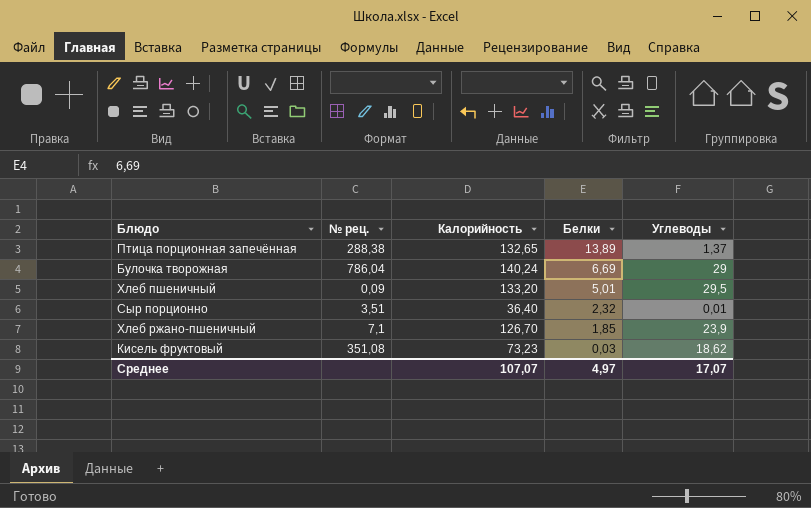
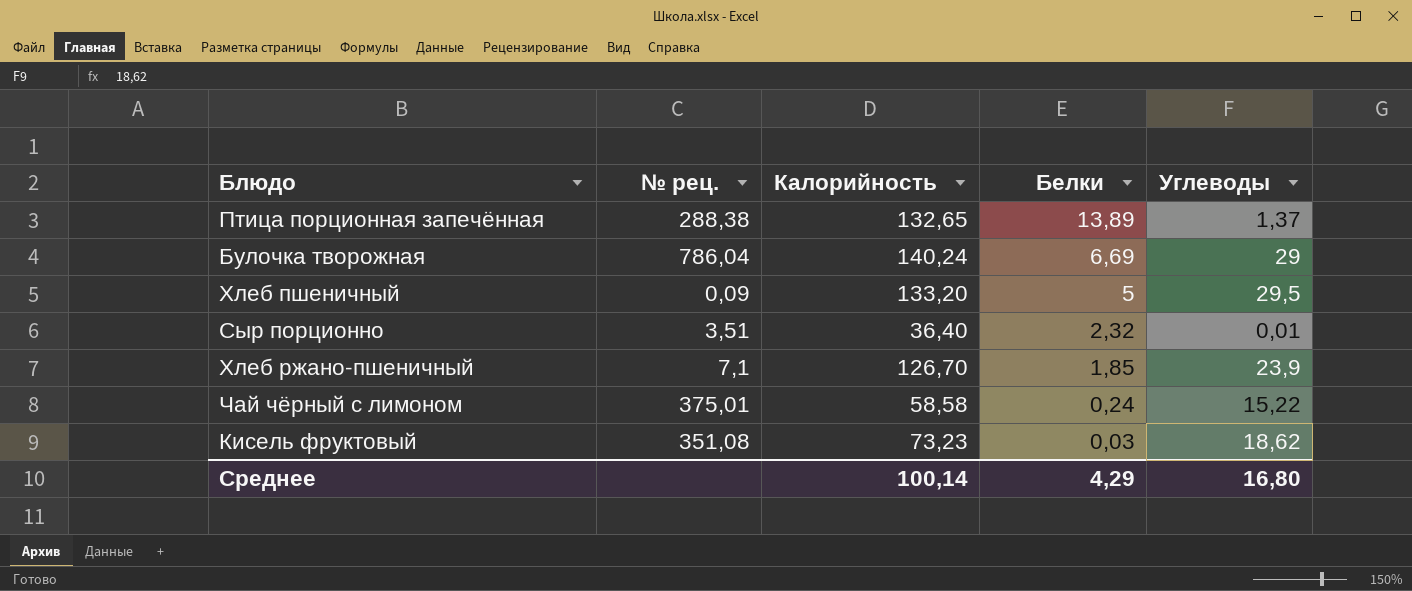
Хлеб пшеничный | Белки: 5,01 -> 5
row Чай чёрный с лимоном: none -> 375,01 | 58,58 | 0,24 | 15,22
Среднее | Калорийность: 107,07 -> 100,14
Среднее | Белки: 4,97 -> 4,29
Среднее | Углеводы: 17,07 -> 16,80

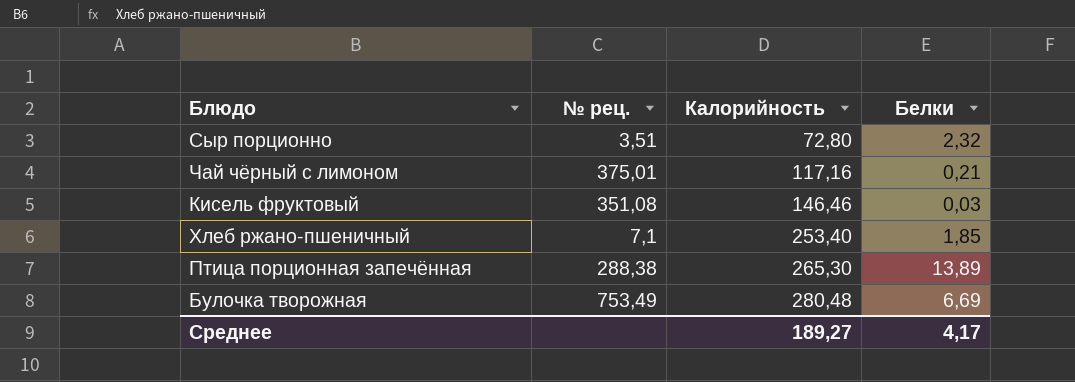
row order: Белки descending -> Калорийность ascending
column Углеводы | position: 5 -> none
row Хлеб пшеничный: 0,09 | 133,20 | 5 | 29,5 -> none
Сыр порционно | Калорийность: 36,40 -> 72,80
Чай чёрный с лимоном | Калорийность: 58,58 -> 117,16
Чай чёрный с лимоном | Белки: 0,24 -> 0,21
Кисель фруктовый | Калорийность: 73,23 -> 146,46
Хлеб ржано-пшеничный | Калорийность: 126,70 -> 253,40
Птица порционная запечённая | Калорийность: 132,65 -> 265,30
Булочка творожная | № рец.: 786,04 -> 753,49
Булочка творожная | Калорийность: 140,24 -> 280,48
Среднее | Калорийность: 100,14 -> 189,27
Среднее | Белки: 4,29 -> 4,17

